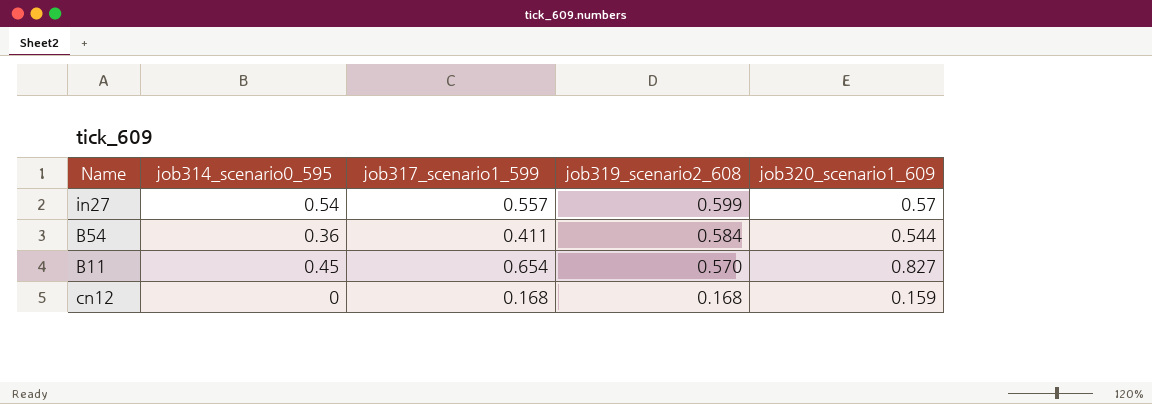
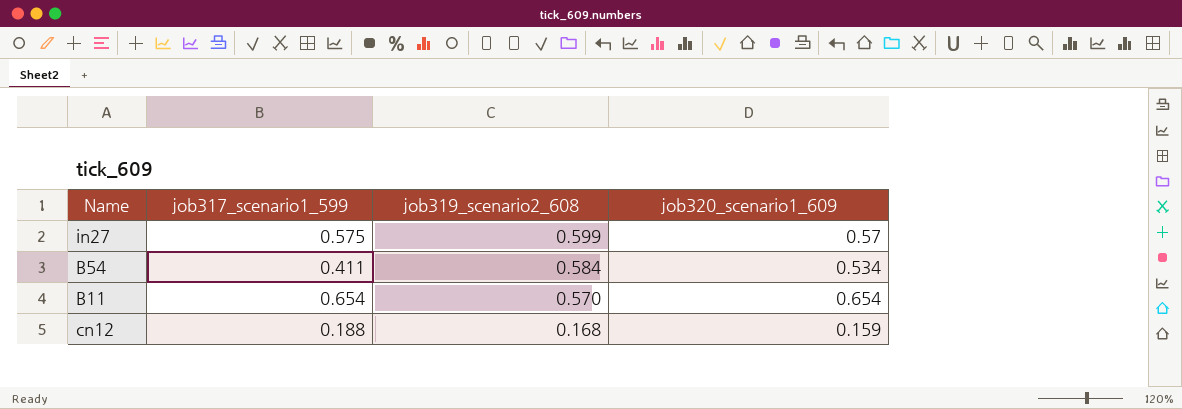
column job314_scenario0_595 | position: 2 -> none
in27 | job317_scenario1_599: 0.557 -> 0.575
B54 | job320_scenario1_609: 0.544 -> 0.534
B11 | job320_scenario1_609: 0.827 -> 0.654
cn12 | job317_scenario1_599: 0.168 -> 0.188

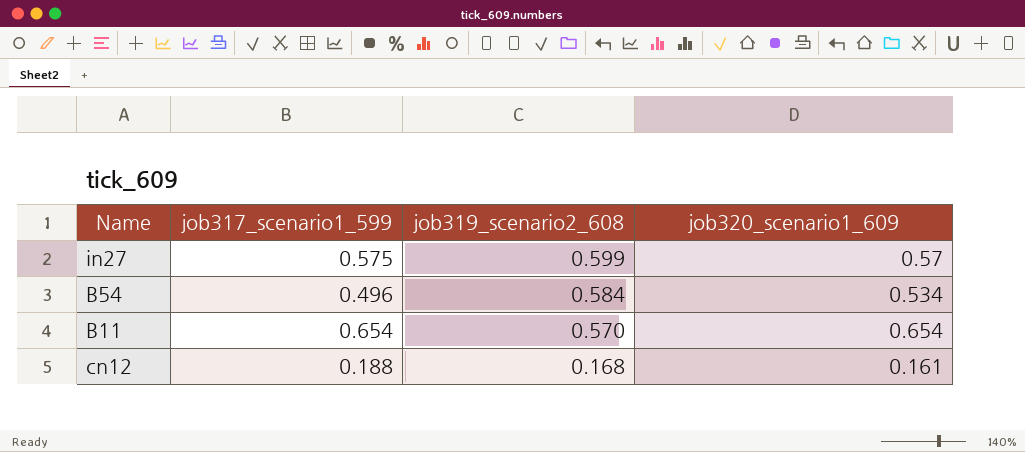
B54 | job317_scenario1_599: 0.411 -> 0.496
cn12 | job320_scenario1_609: 0.159 -> 0.161

